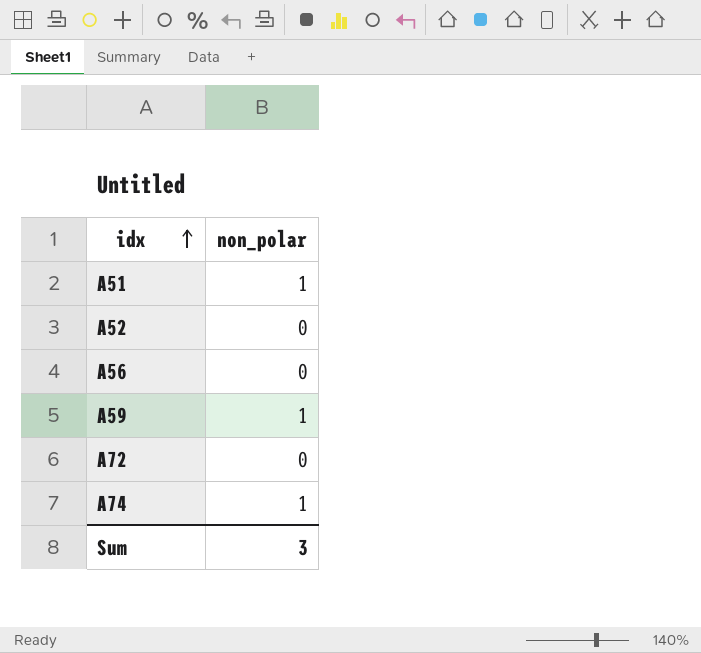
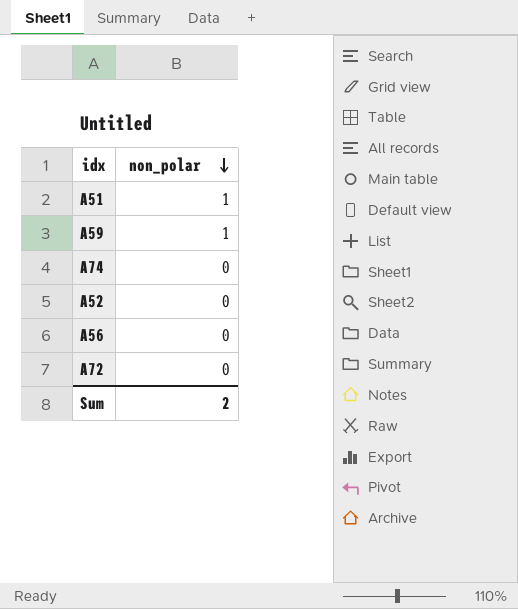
row order: idx ascending -> non_polar descending
A74 | non_polar: 1 -> 0
Sum | non_polar: 3 -> 2

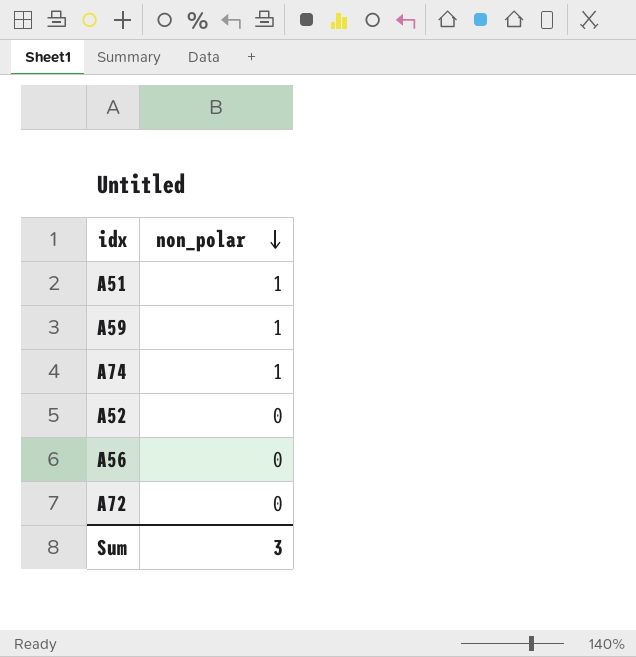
A74 | non_polar: 0 -> 1
Sum | non_polar: 2 -> 3

